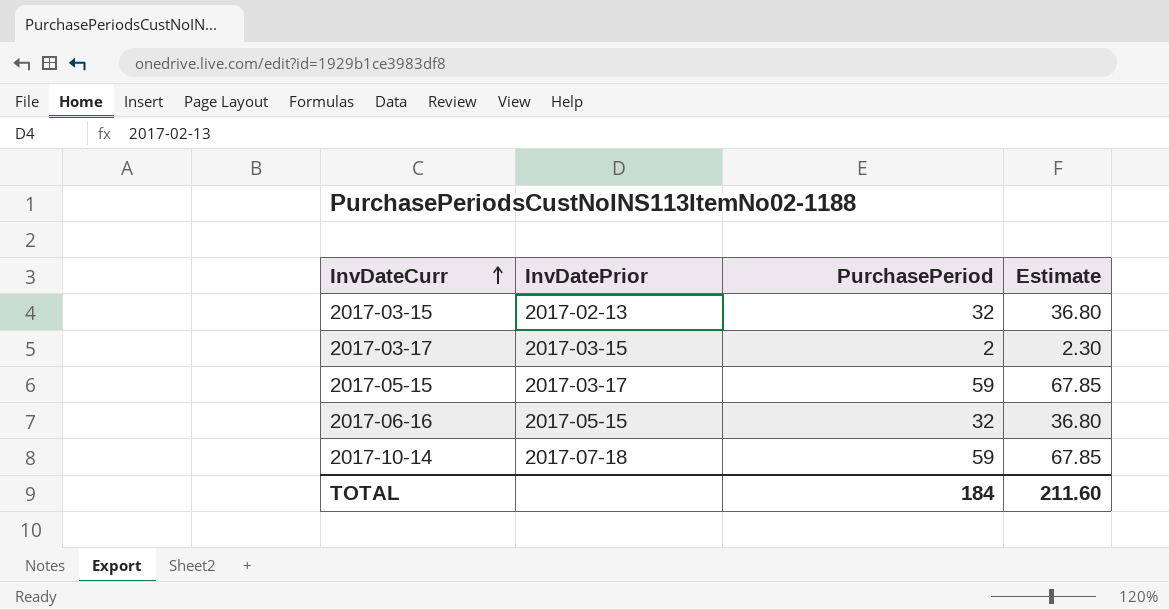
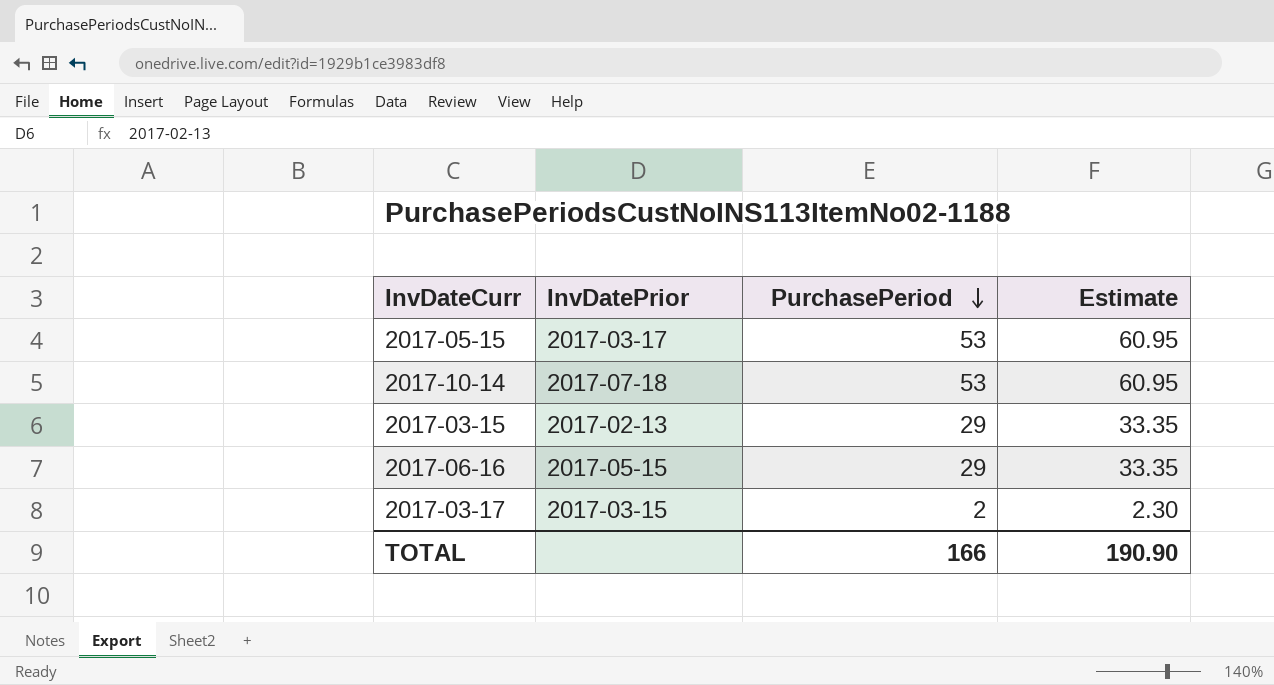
row order: InvDateCurr ascending -> PurchasePeriod descending
2017-05-15 | PurchasePeriod: 59 -> 53
2017-05-15 | Estimate: 67.85 -> 60.95
2017-10-14 | PurchasePeriod: 59 -> 53
2017-10-14 | Estimate: 67.85 -> 60.95
2017-03-15 | PurchasePeriod: 32 -> 29
2017-03-15 | Estimate: 36.80 -> 33.35
2017-06-16 | PurchasePeriod: 32 -> 29
2017-06-16 | Estimate: 36.80 -> 33.35
TOTAL | PurchasePeriod: 184 -> 166
TOTAL | Estimate: 211.60 -> 190.90

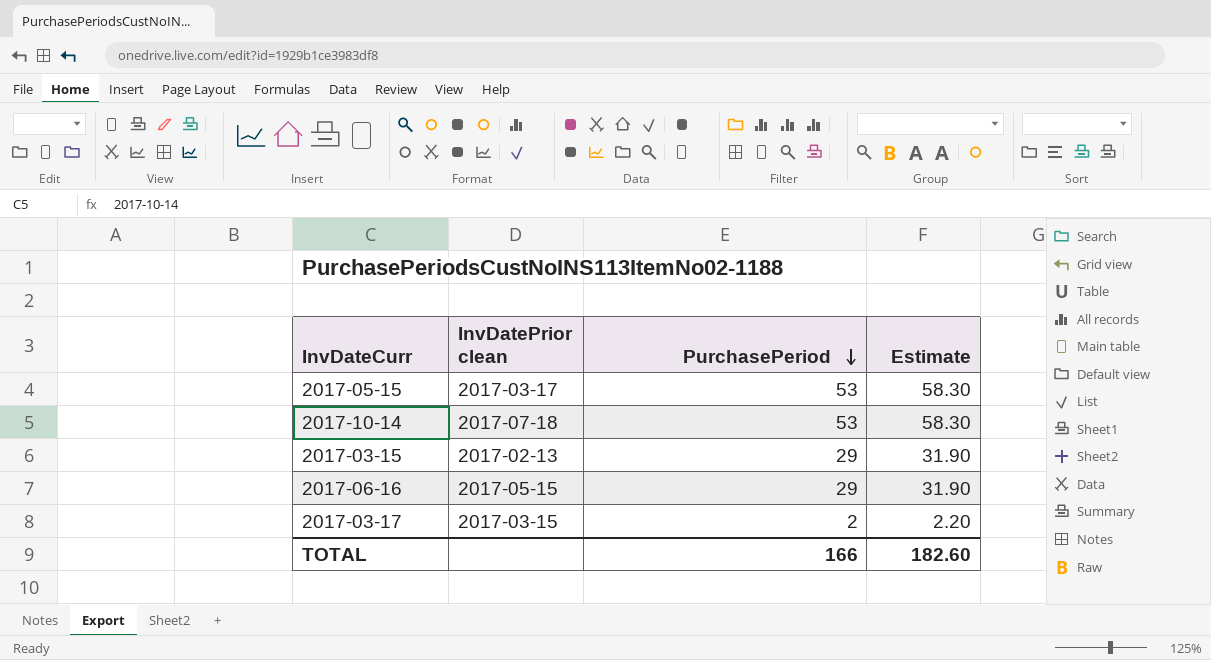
column name: InvDatePrior -> InvDatePrior clean
column Estimate | formula: [PurchasePeriod] * 1.15 -> [PurchasePeriod] * 1.1
TOTAL | Estimate: 190.90 -> 182.60

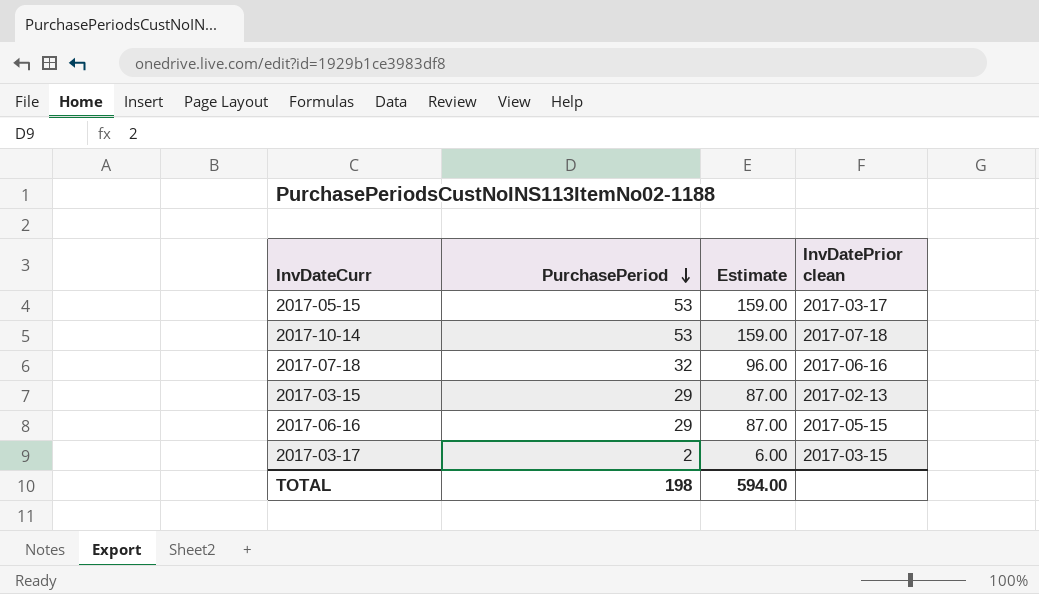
column Estimate | formula: [PurchasePeriod] * 1.1 -> [PurchasePeriod] * 3
column InvDatePrior clean | position: 2 -> 4
row 2017-07-18: none -> 32 | 96.00 | 2017-06-16
TOTAL | PurchasePeriod: 166 -> 198
TOTAL | Estimate: 182.60 -> 594.00

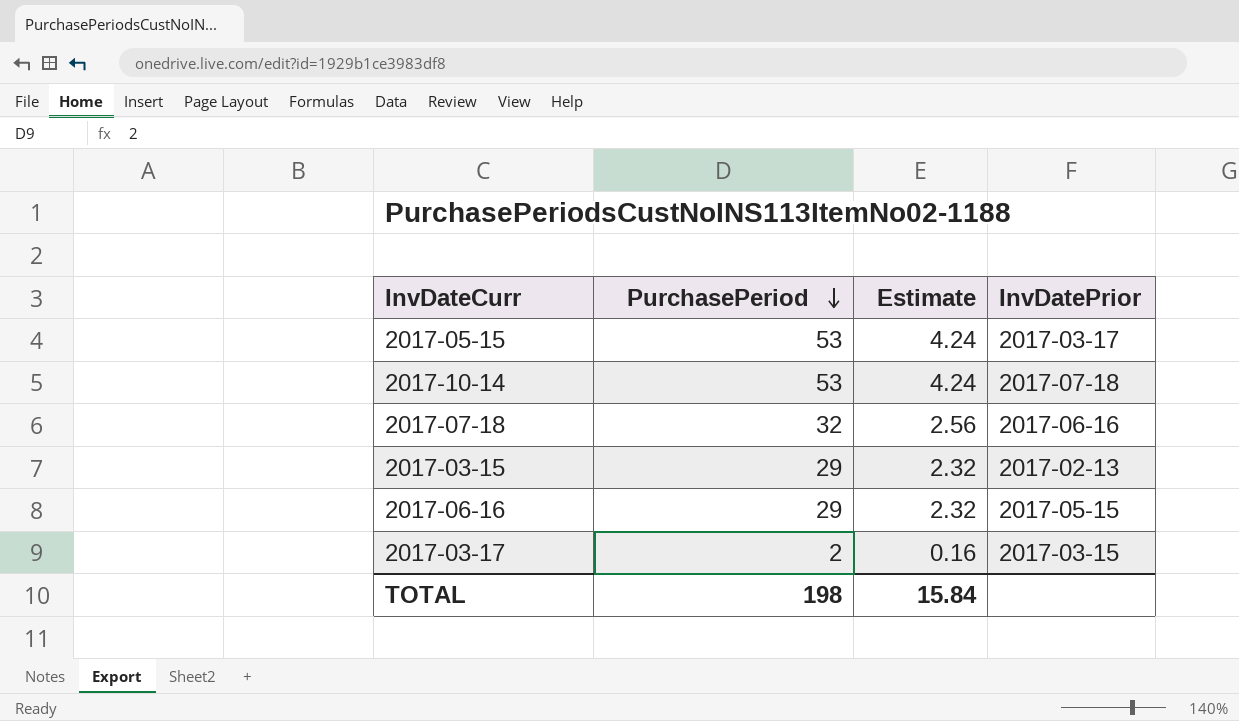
column Estimate | formula: [PurchasePeriod] * 3 -> [PurchasePeriod] * 0.08
column name: InvDatePrior clean -> InvDatePrior
TOTAL | Estimate: 594.00 -> 15.84

